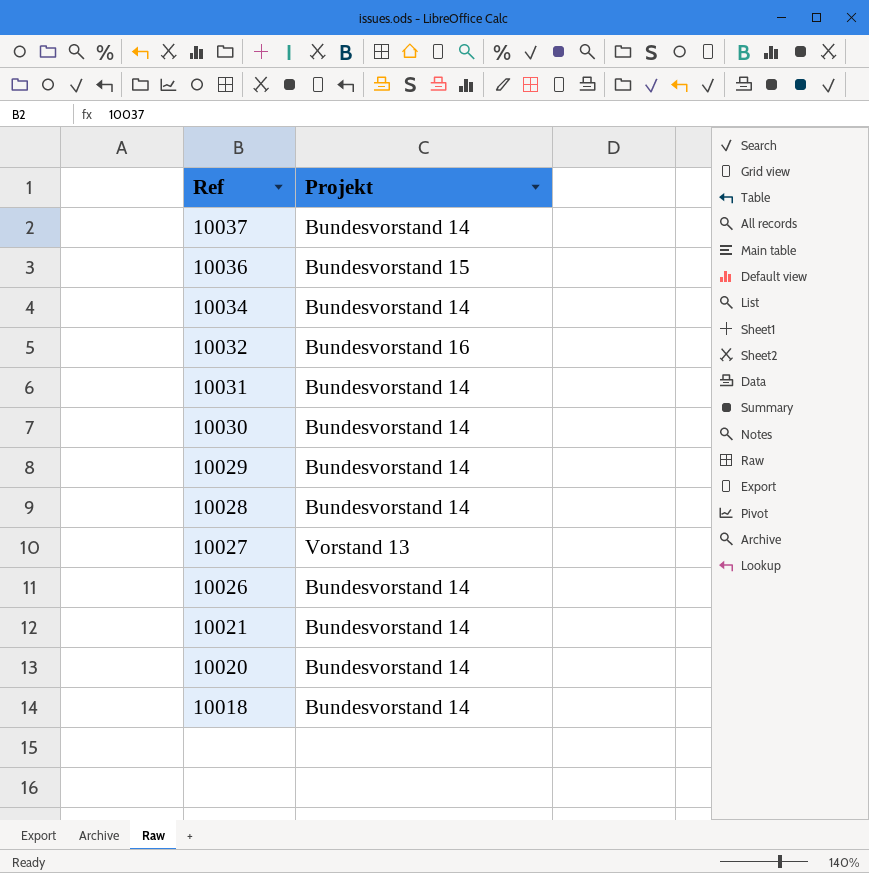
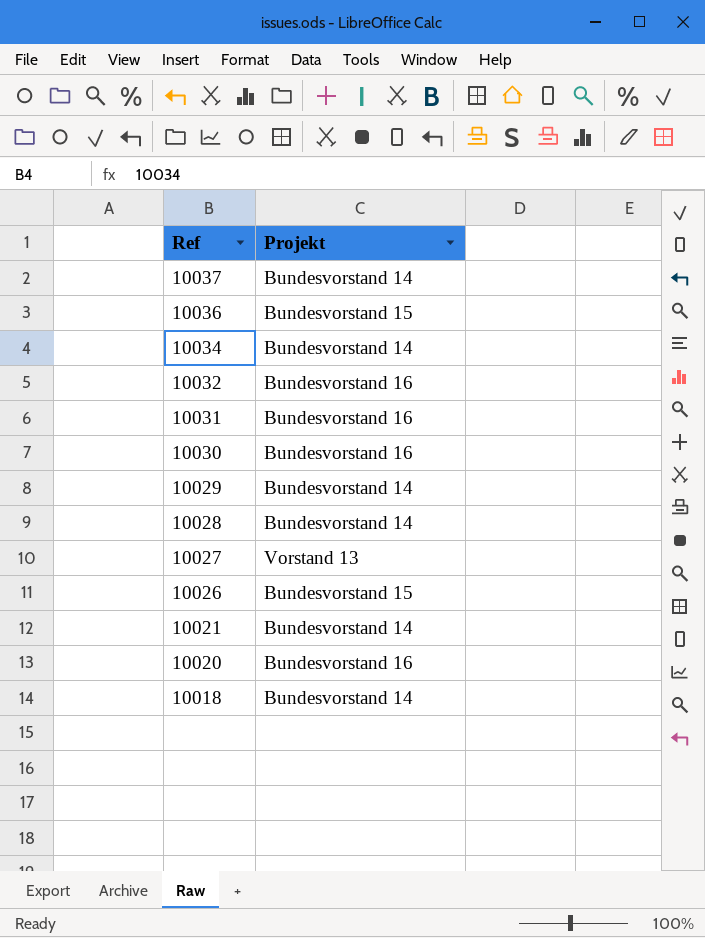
10031 | Projekt: Bundesvorstand 14 -> Bundesvorstand 16
10030 | Projekt: Bundesvorstand 14 -> Bundesvorstand 16
10026 | Projekt: Bundesvorstand 14 -> Bundesvorstand 15
10020 | Projekt: Bundesvorstand 14 -> Bundesvorstand 16

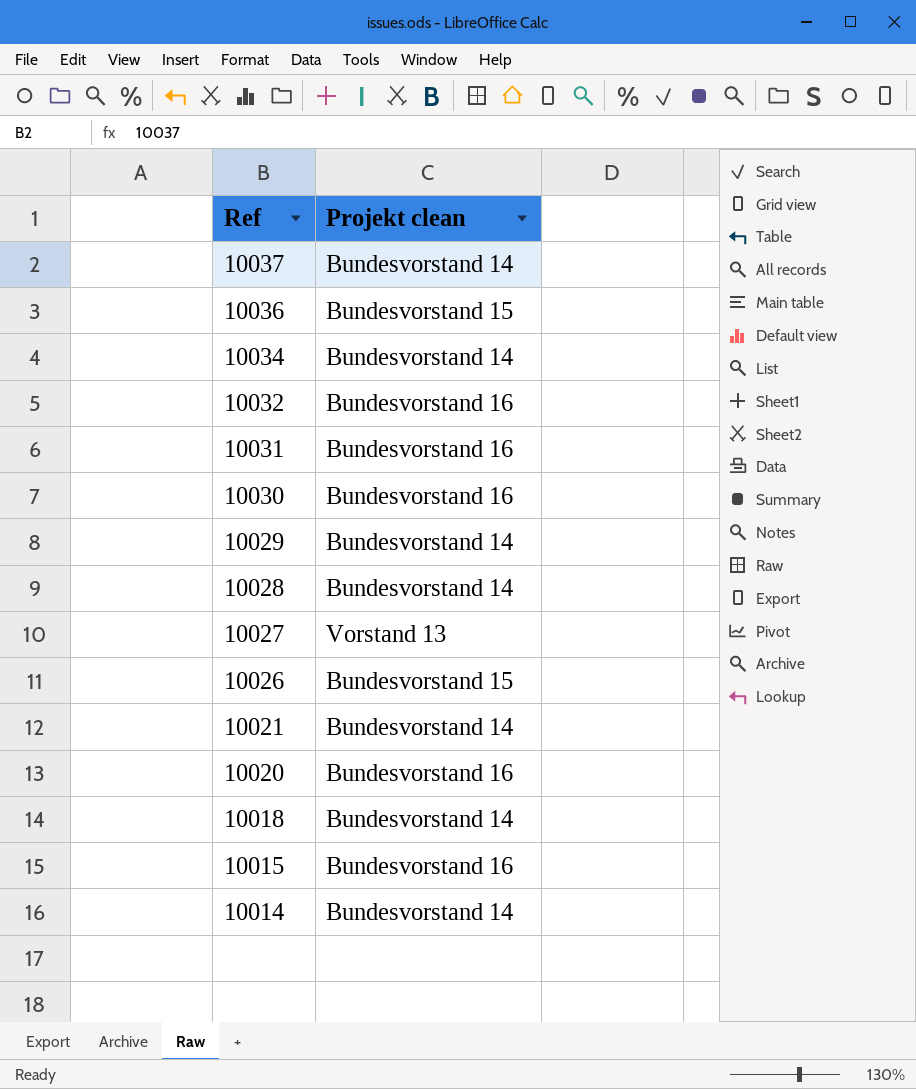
column name: Projekt -> Projekt clean
row 10015: none -> Bundesvorstand 16
row 10014: none -> Bundesvorstand 14

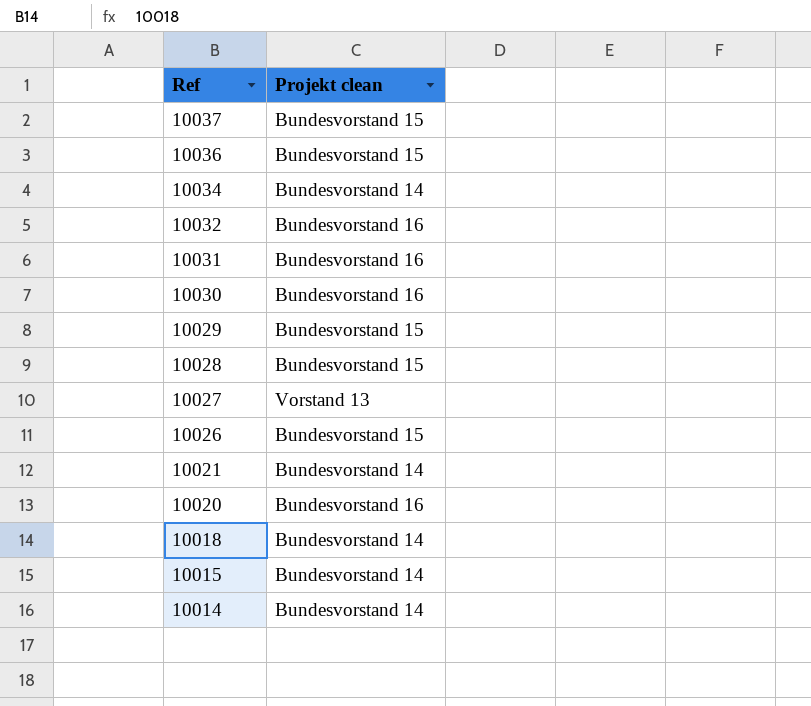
10037 | Projekt clean: Bundesvorstand 14 -> Bundesvorstand 15
10029 | Projekt clean: Bundesvorstand 14 -> Bundesvorstand 15
10028 | Projekt clean: Bundesvorstand 14 -> Bundesvorstand 15
10015 | Projekt clean: Bundesvorstand 16 -> Bundesvorstand 14

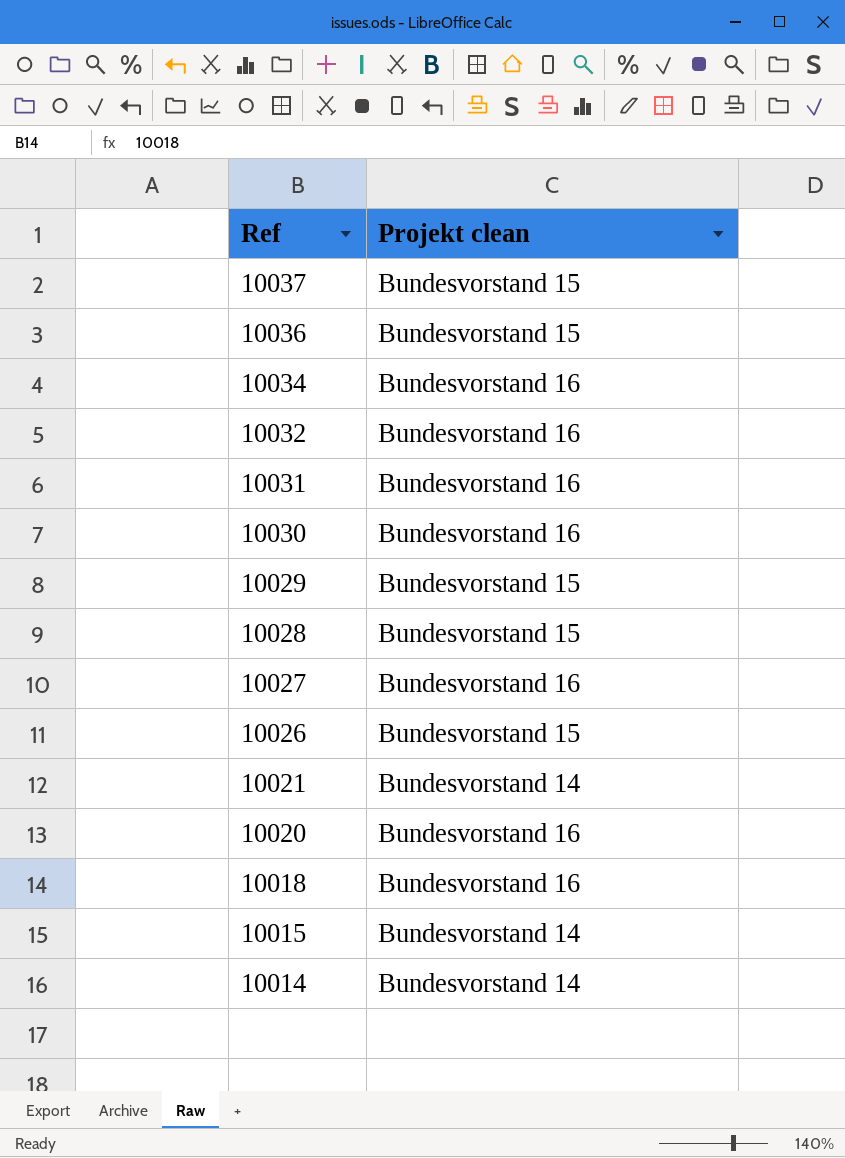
10034 | Projekt clean: Bundesvorstand 14 -> Bundesvorstand 16
10027 | Projekt clean: Vorstand 13 -> Bundesvorstand 16
10018 | Projekt clean: Bundesvorstand 14 -> Bundesvorstand 16

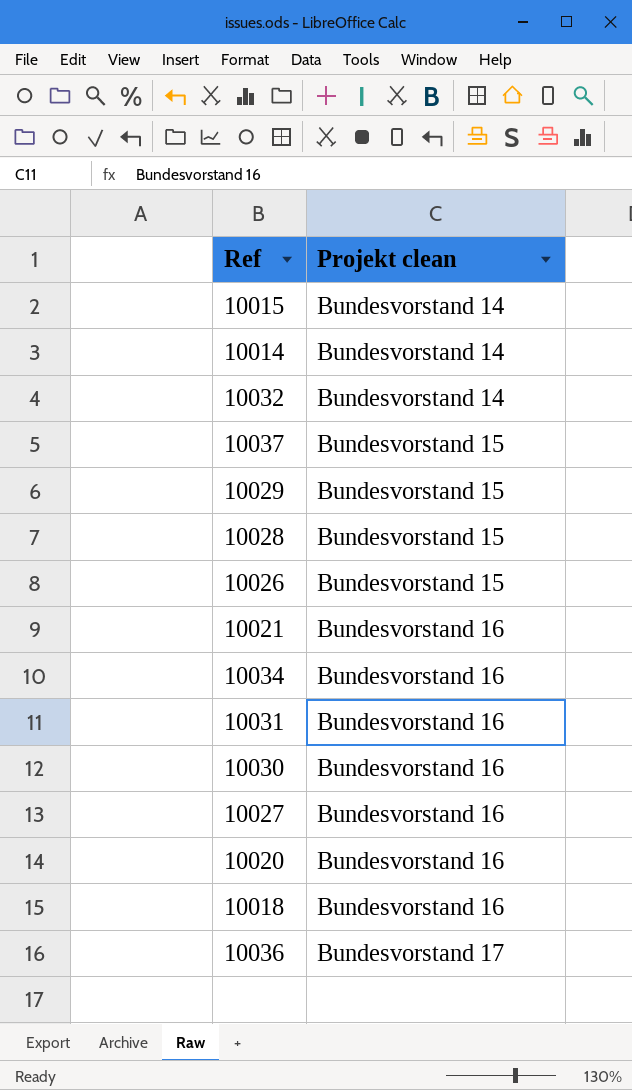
row order: Ref descending -> Projekt clean ascending
10032 | Projekt clean: Bundesvorstand 16 -> Bundesvorstand 14
10021 | Projekt clean: Bundesvorstand 14 -> Bundesvorstand 16
10036 | Projekt clean: Bundesvorstand 15 -> Bundesvorstand 17

